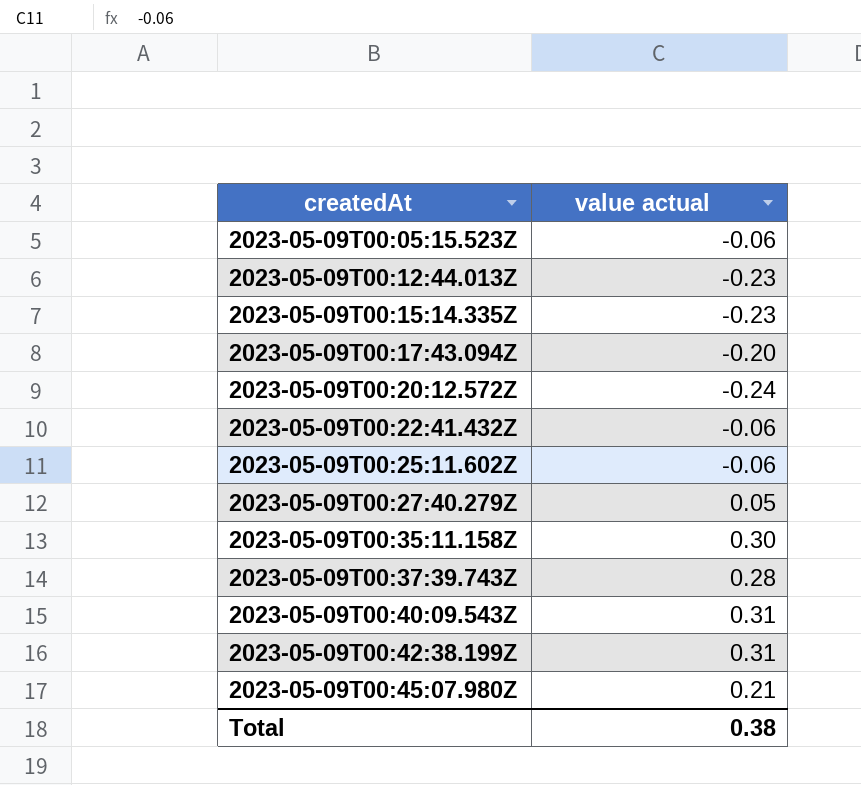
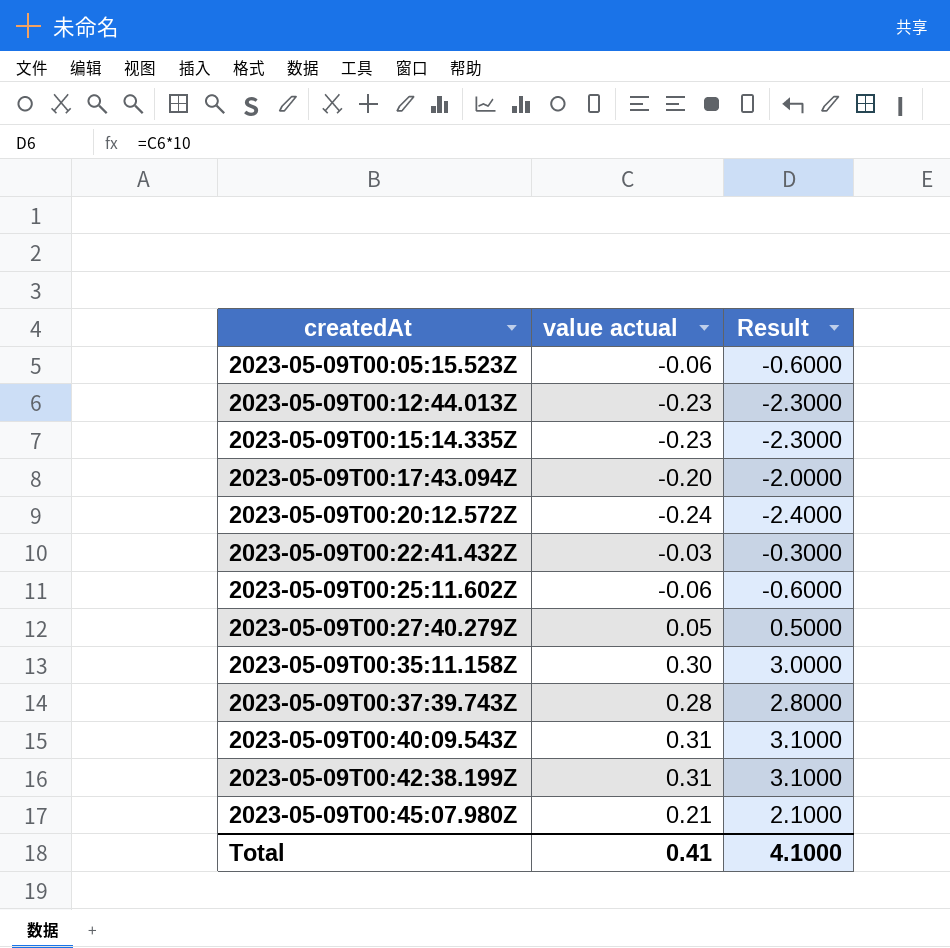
column Result | formula: none -> [value actual] * 10
2023-05-09T00:22:41.432Z | value actual: -0.06 -> -0.03
Total | value actual: 0.38 -> 0.41

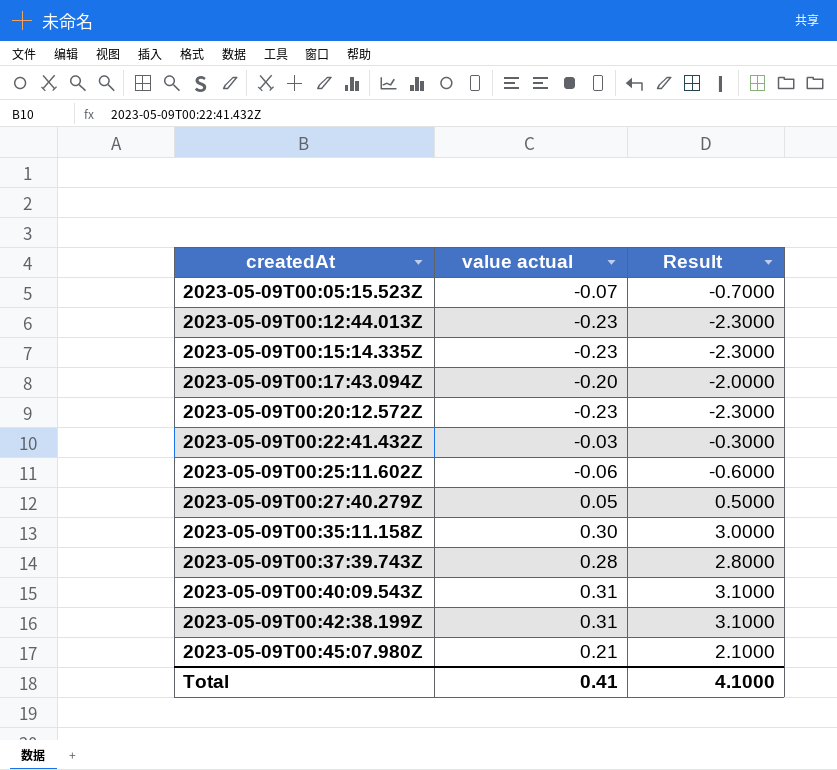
2023-05-09T00:05:15.523Z | value actual: -0.06 -> -0.07
2023-05-09T00:05:15.523Z | Result: -0.6000 -> -0.7000
2023-05-09T00:20:12.572Z | value actual: -0.24 -> -0.23
2023-05-09T00:20:12.572Z | Result: -2.4000 -> -2.3000

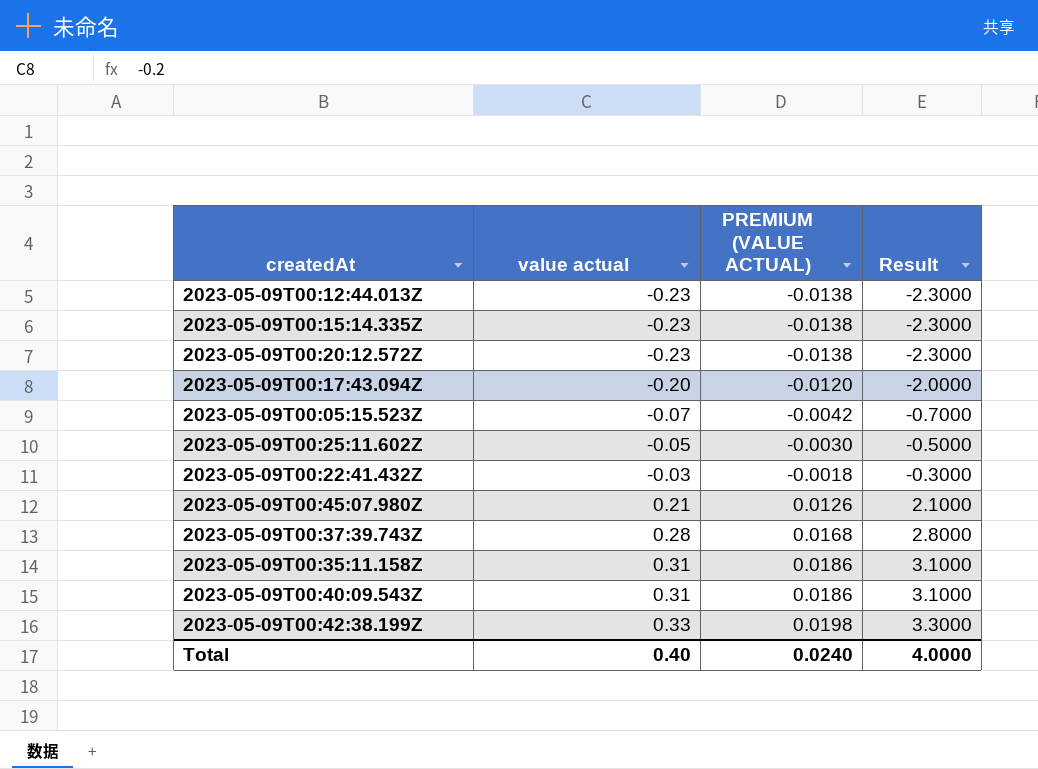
row order: createdAt ascending -> value actual ascending
column PREMIUM (VALUE ACTUAL) | formula: none -> [value actual] * 0.06
row 2023-05-09T00:27:40.279Z: 0.05 | 0.5000 -> none
2023-05-09T00:25:11.602Z | value actual: -0.06 -> -0.05
2023-05-09T00:25:11.602Z | Result: -0.6000 -> -0.5000
2023-05-09T00:35:11.158Z | value actual: 0.30 -> 0.31
2023-05-09T00:35:11.158Z | Result: 3.0000 -> 3.1000
2023-05-09T00:42:38.199Z | value actual: 0.31 -> 0.33
2023-05-09T00:42:38.199Z | Result: 3.1000 -> 3.3000
Total | value actual: 0.41 -> 0.40
Total | Result: 4.1000 -> 4.0000

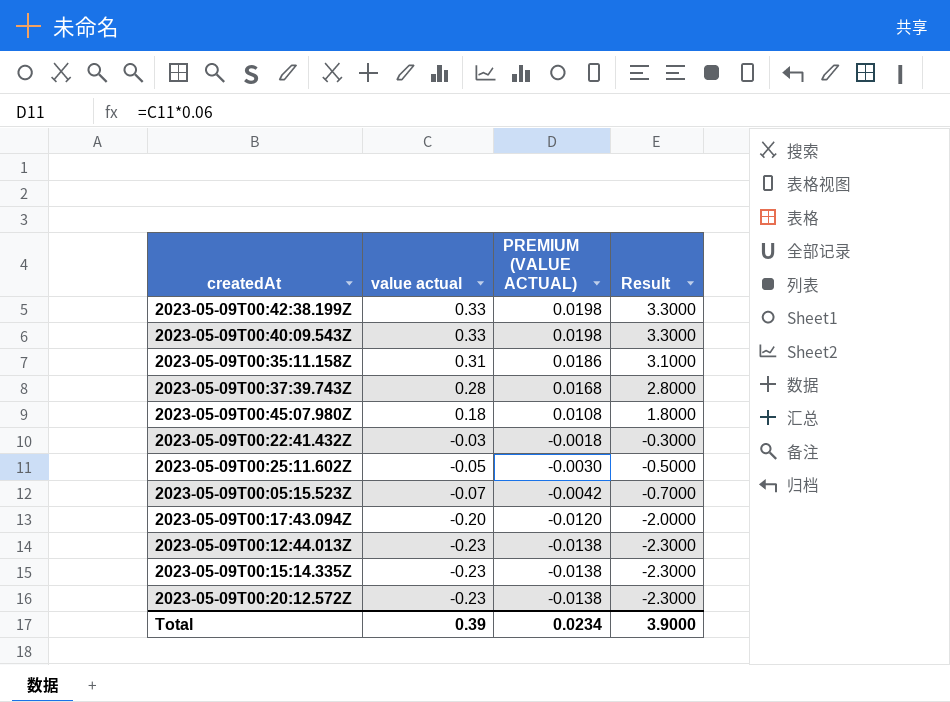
row order: value actual ascending -> value actual descending
2023-05-09T00:40:09.543Z | value actual: 0.31 -> 0.33
2023-05-09T00:40:09.543Z | PREMIUM (VALUE ACTUAL): 0.0186 -> 0.0198
2023-05-09T00:40:09.543Z | Result: 3.1000 -> 3.3000
2023-05-09T00:45:07.980Z | value actual: 0.21 -> 0.18
2023-05-09T00:45:07.980Z | PREMIUM (VALUE ACTUAL): 0.0126 -> 0.0108
2023-05-09T00:45:07.980Z | Result: 2.1000 -> 1.8000
Total | value actual: 0.40 -> 0.39
Total | PREMIUM (VALUE ACTUAL): 0.0240 -> 0.0234
Total | Result: 4.0000 -> 3.9000

